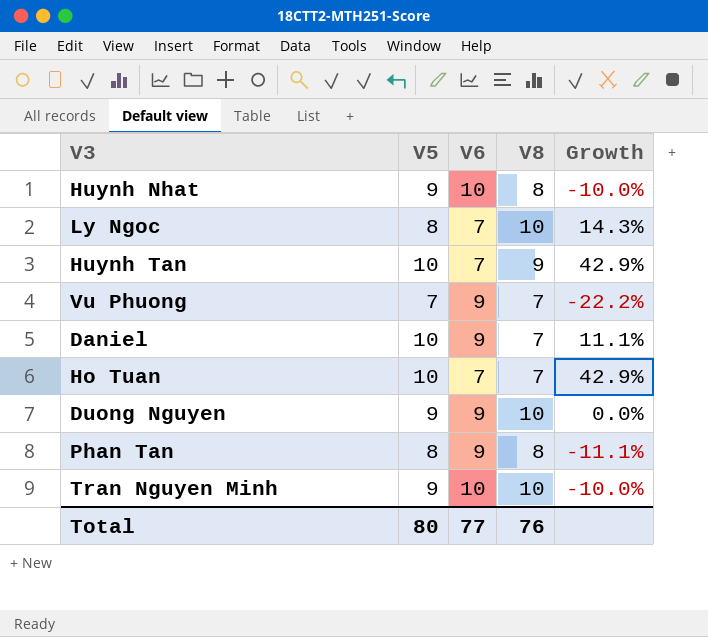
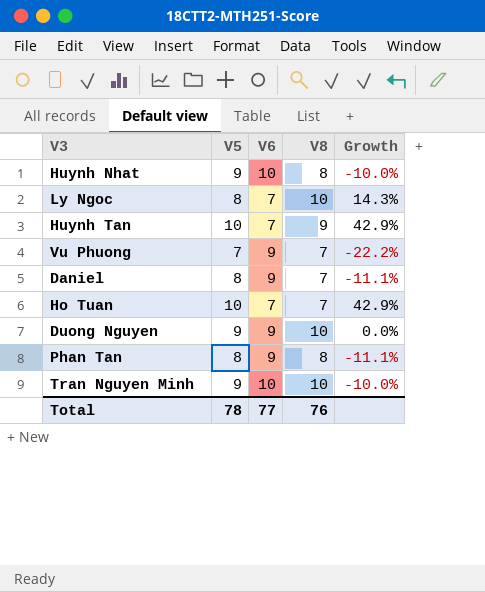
Daniel | V5: 10 -> 8
Daniel | Growth: 11.1% -> -11.1%
Total | V5: 80 -> 78

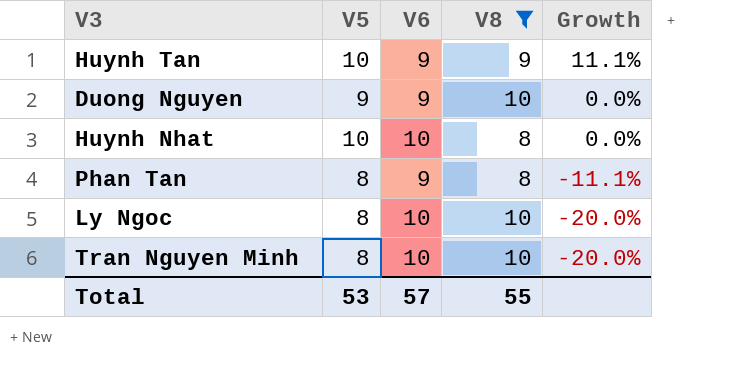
filter: none -> V8 != 7
row order: none -> Growth descending
Huynh Tan | V6: 7 -> 9
Huynh Tan | Growth: 42.9% -> 11.1%
Huynh Nhat | V5: 9 -> 10
Huynh Nhat | Growth: -10.0% -> 0.0%
Ly Ngoc | V6: 7 -> 10
Ly Ngoc | Growth: 14.3% -> -20.0%
Tran Nguyen Minh | V5: 9 -> 8
Tran Nguyen Minh | Growth: -10.0% -> -20.0%
Total | V5: 78 -> 53
Total | V6: 77 -> 57
Total | V8: 76 -> 55

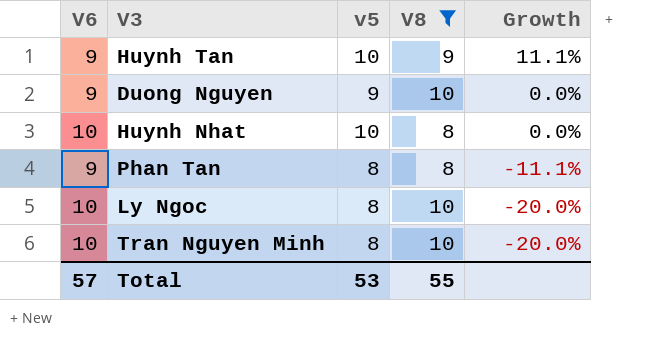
column V6 | position: 3 -> 1
column name: V5 -> v5

